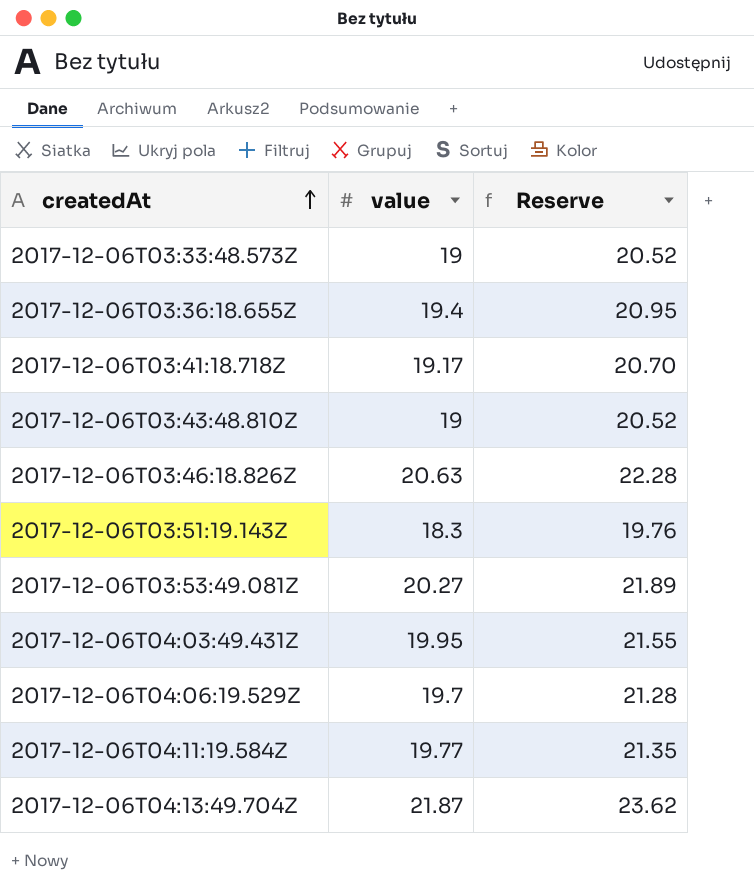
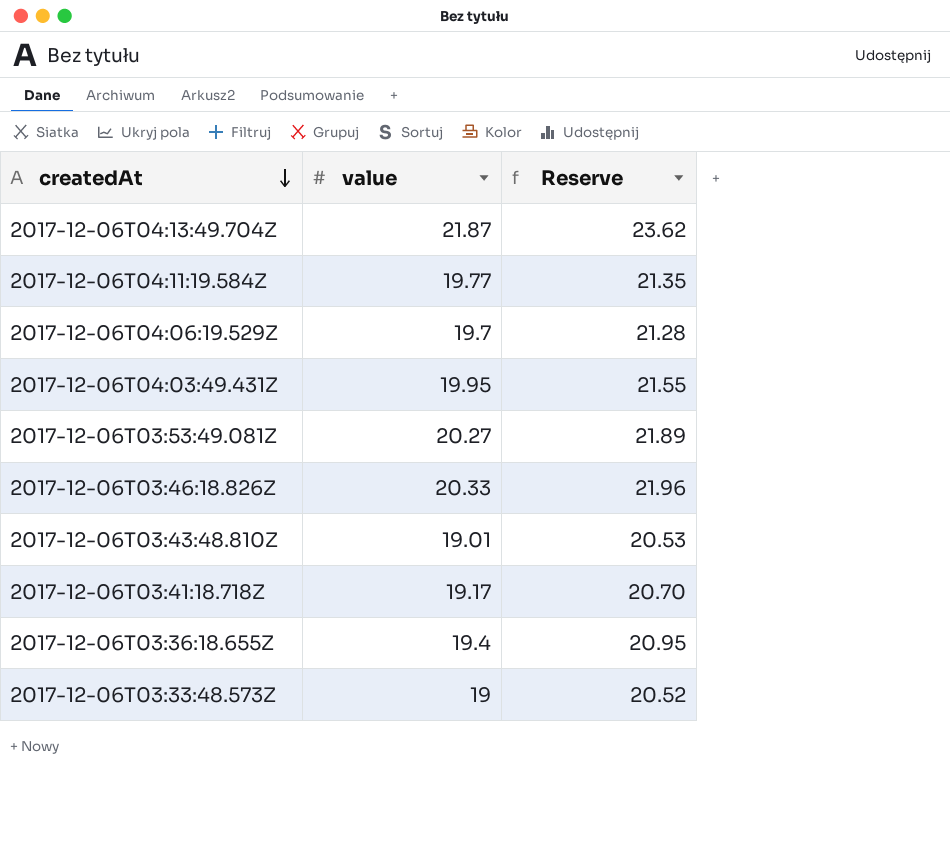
row order: createdAt ascending -> createdAt descending
row 2017-12-06T03:51:19.143Z: 18.3 | 19.76 -> none
2017-12-06T03:46:18.826Z | value: 20.63 -> 20.33
2017-12-06T03:46:18.826Z | Reserve: 22.28 -> 21.96
2017-12-06T03:43:48.810Z | value: 19 -> 19.01
2017-12-06T03:43:48.810Z | Reserve: 20.52 -> 20.53

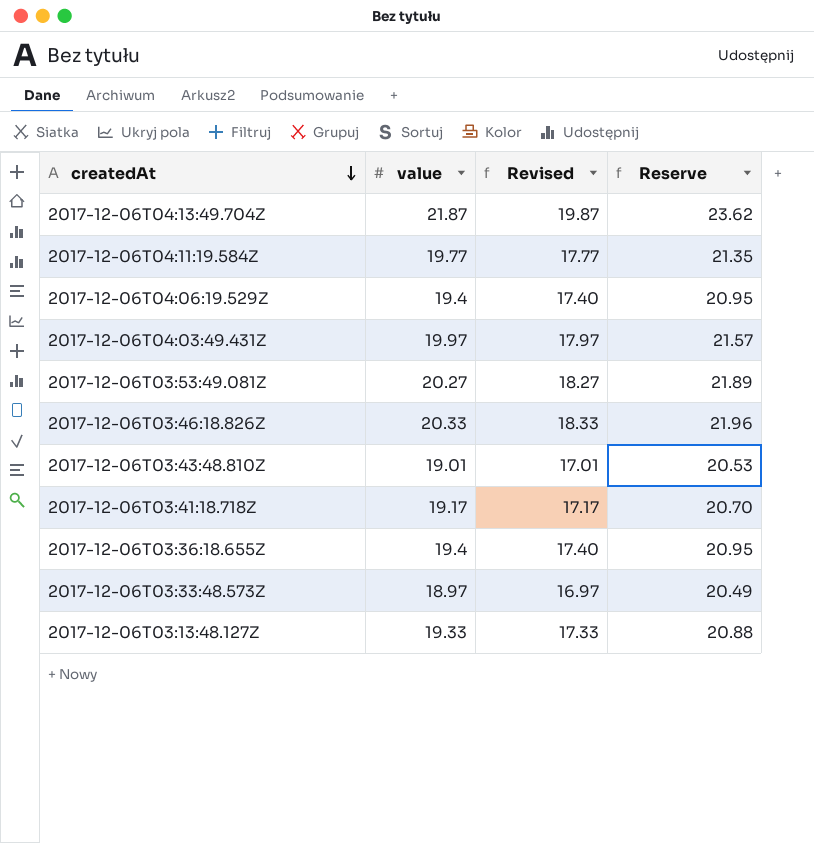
column Revised | formula: none -> [value] - 2
2017-12-06T04:06:19.529Z | value: 19.7 -> 19.4
2017-12-06T04:06:19.529Z | Reserve: 21.28 -> 20.95
2017-12-06T04:03:49.431Z | value: 19.95 -> 19.97
2017-12-06T04:03:49.431Z | Reserve: 21.55 -> 21.57
2017-12-06T03:33:48.573Z | value: 19 -> 18.97
2017-12-06T03:33:48.573Z | Reserve: 20.52 -> 20.49
row 2017-12-06T03:13:48.127Z: none -> 19.33 | 17.33 | 20.88

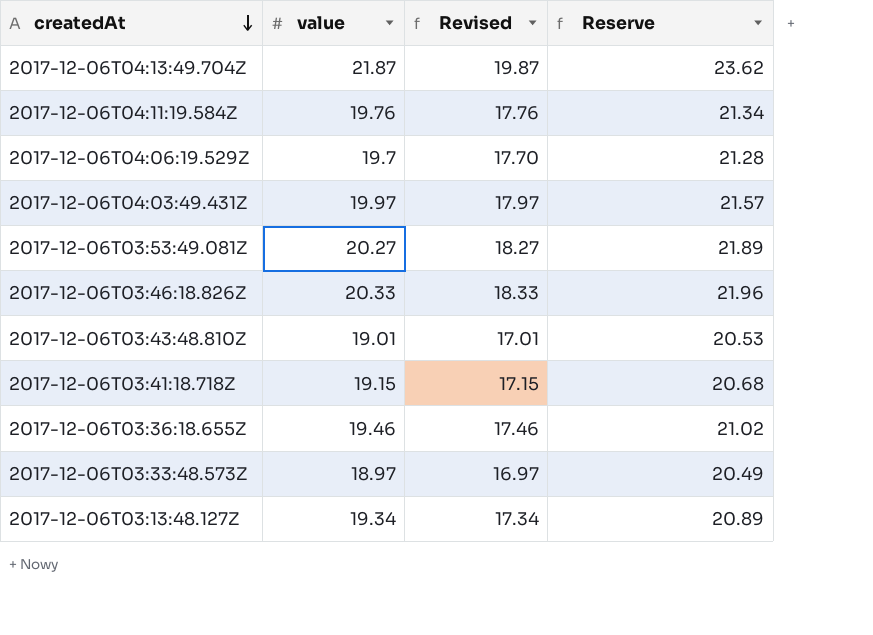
2017-12-06T04:11:19.584Z | value: 19.77 -> 19.76
2017-12-06T04:11:19.584Z | Revised: 17.77 -> 17.76
2017-12-06T04:11:19.584Z | Reserve: 21.35 -> 21.34
2017-12-06T04:06:19.529Z | value: 19.4 -> 19.7
2017-12-06T04:06:19.529Z | Revised: 17.40 -> 17.70
2017-12-06T04:06:19.529Z | Reserve: 20.95 -> 21.28
2017-12-06T03:41:18.718Z | value: 19.17 -> 19.15
2017-12-06T03:41:18.718Z | Revised: 17.17 -> 17.15
2017-12-06T03:41:18.718Z | Reserve: 20.70 -> 20.68
2017-12-06T03:36:18.655Z | value: 19.4 -> 19.46
2017-12-06T03:36:18.655Z | Revised: 17.40 -> 17.46
2017-12-06T03:36:18.655Z | Reserve: 20.95 -> 21.02
2017-12-06T03:13:48.127Z | value: 19.33 -> 19.34
2017-12-06T03:13:48.127Z | Revised: 17.33 -> 17.34
2017-12-06T03:13:48.127Z | Reserve: 20.88 -> 20.89

